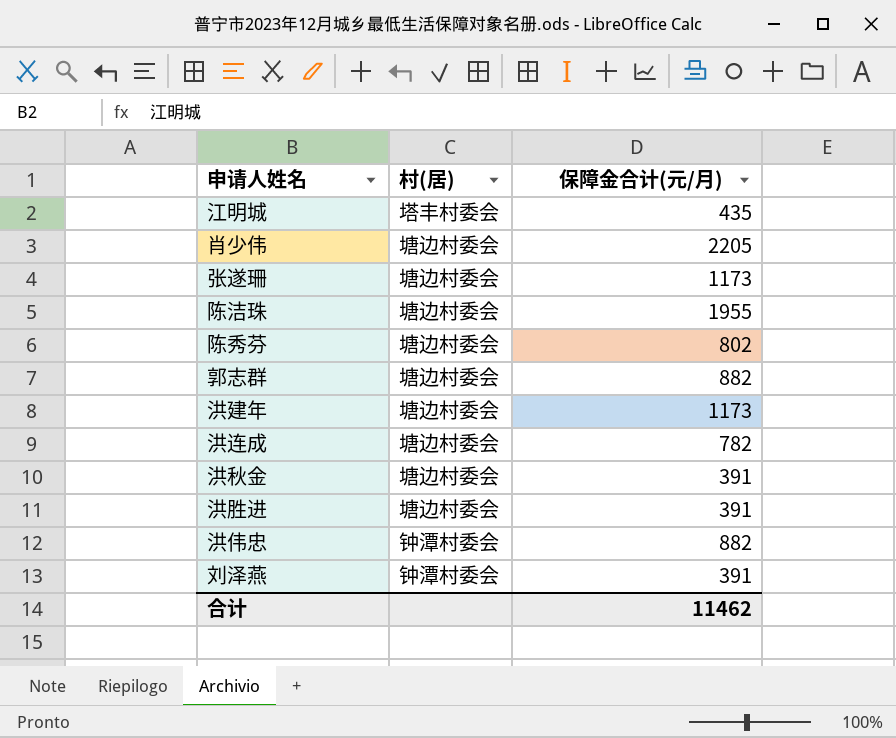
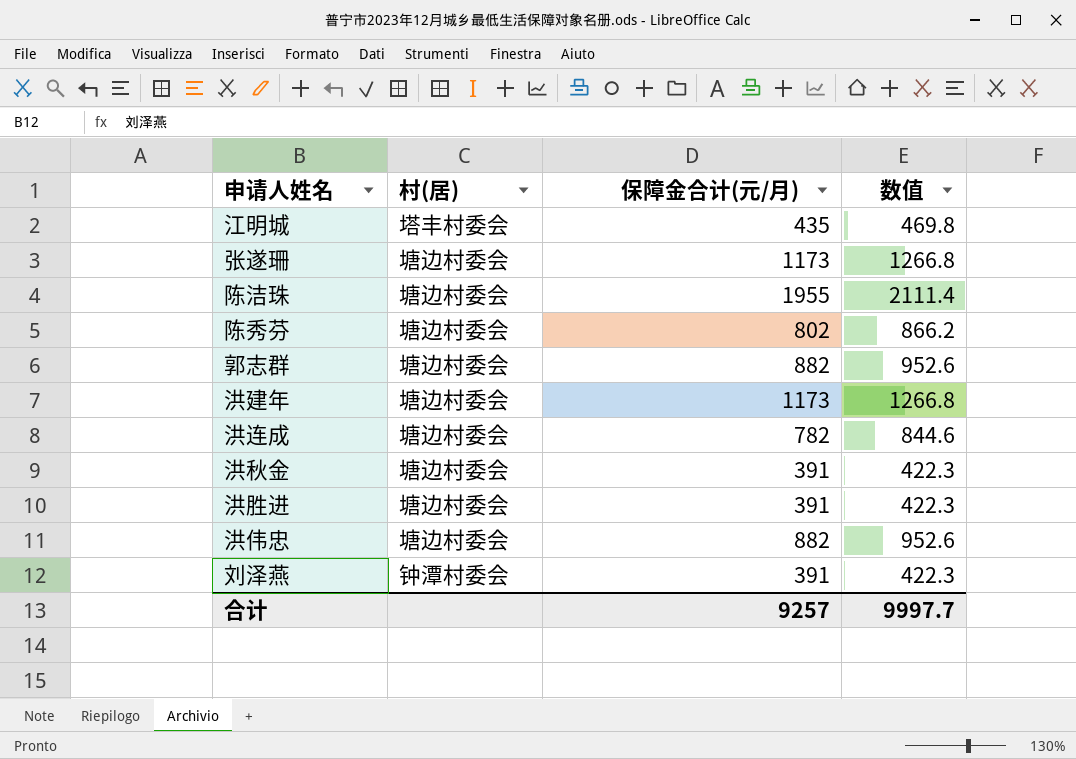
column 数值 | formula: none -> [保障金合计(元/月)] * 1.08
row 肖少伟: 塘边村委会 | 2205 -> none
洪伟忠 | 村(居): 钟潭村委会 -> 塘边村委会
合计 | 保障金合计(元/月): 11462 -> 9257

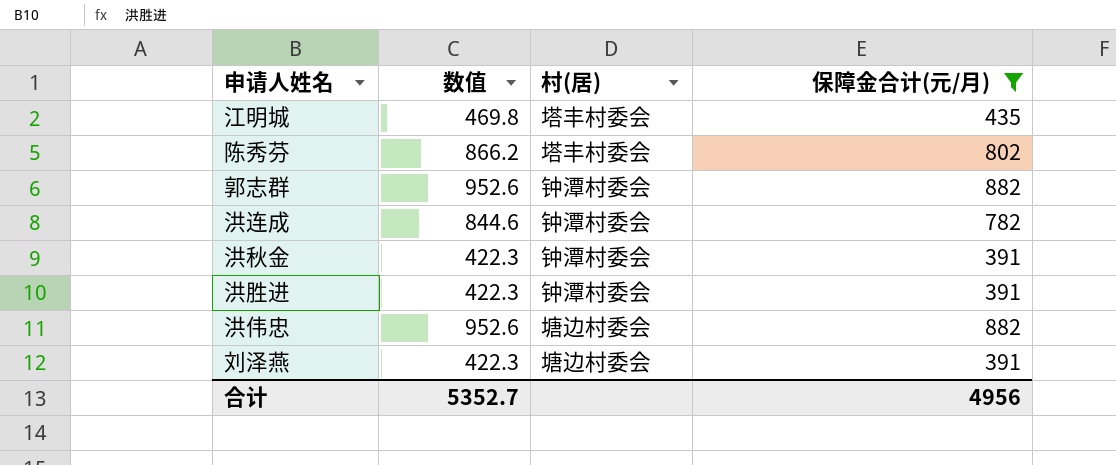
filter: none -> 保障金合计(元/月) <= 882
column 数值 | position: 4 -> 2
陈秀芬 | 村(居): 塘边村委会 -> 塔丰村委会
郭志群 | 村(居): 塘边村委会 -> 钟潭村委会
洪连成 | 村(居): 塘边村委会 -> 钟潭村委会
洪秋金 | 村(居): 塘边村委会 -> 钟潭村委会
洪胜进 | 村(居): 塘边村委会 -> 钟潭村委会
刘泽燕 | 村(居): 钟潭村委会 -> 塘边村委会
合计 | 数值: 9997.7 -> 5352.7
合计 | 保障金合计(元/月): 9257 -> 4956

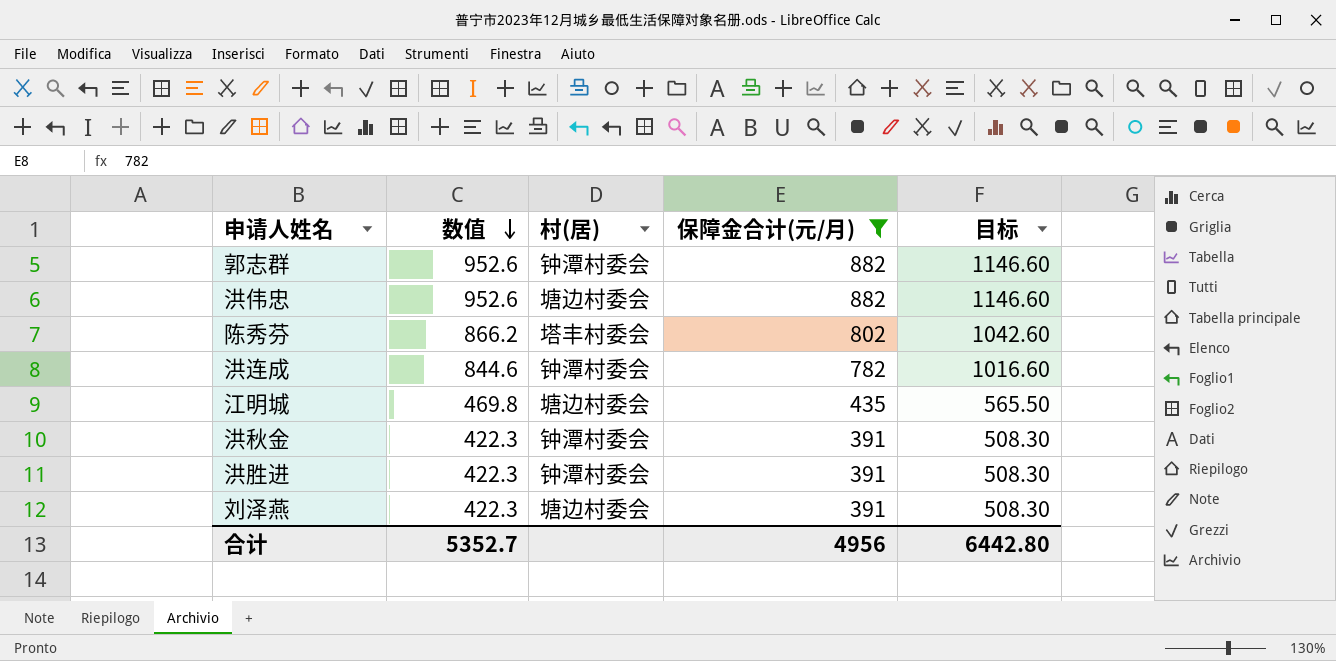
row order: none -> 数值 descending
column 目标 | formula: none -> [保障金合计(元/月)] * 1.3
江明城 | 村(居): 塔丰村委会 -> 塘边村委会

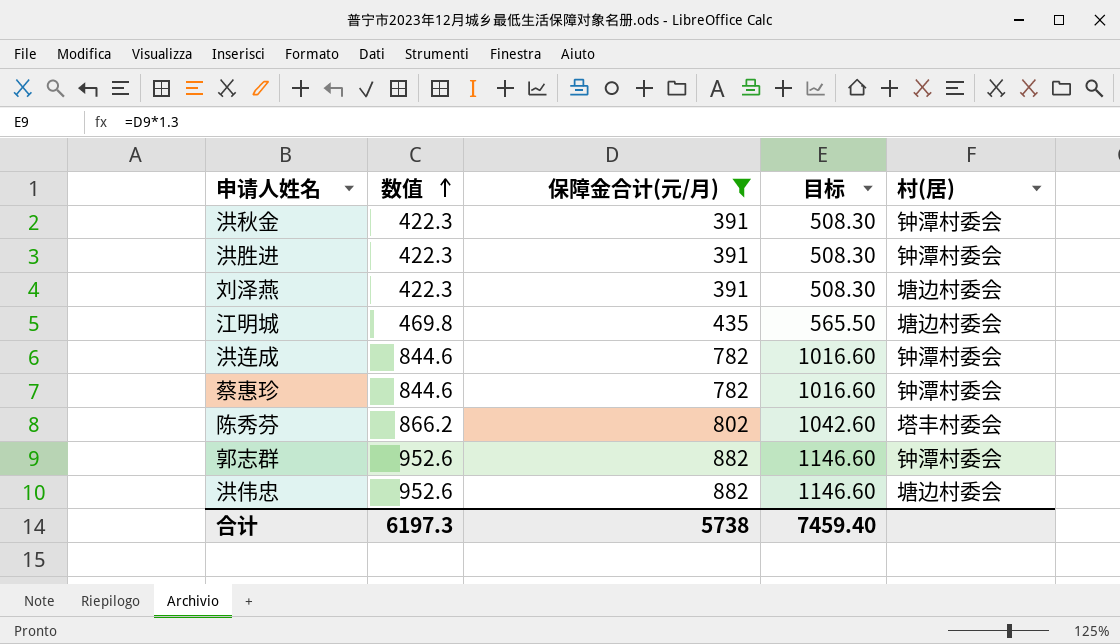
row order: 数值 descending -> 数值 ascending
column 村(居) | position: 3 -> 5
row 蔡惠珍: none -> 844.6 | 782 | 1016.60 | 钟潭村委会
合计 | 数值: 5352.7 -> 6197.3
合计 | 保障金合计(元/月): 4956 -> 5738
合计 | 目标: 6442.80 -> 7459.40

